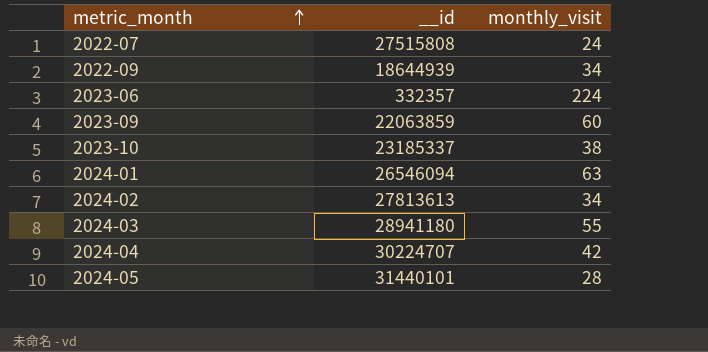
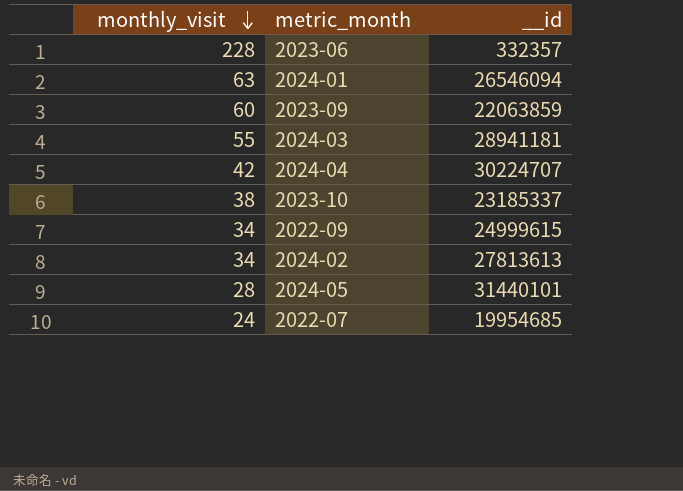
row order: metric_month ascending -> monthly_visit descending
column monthly_visit | position: 3 -> 1
2023-06 | monthly_visit: 224 -> 228
2024-03 | __id: 28941180 -> 28941181
2022-09 | __id: 18644939 -> 24999615
2022-07 | __id: 27515808 -> 19954685

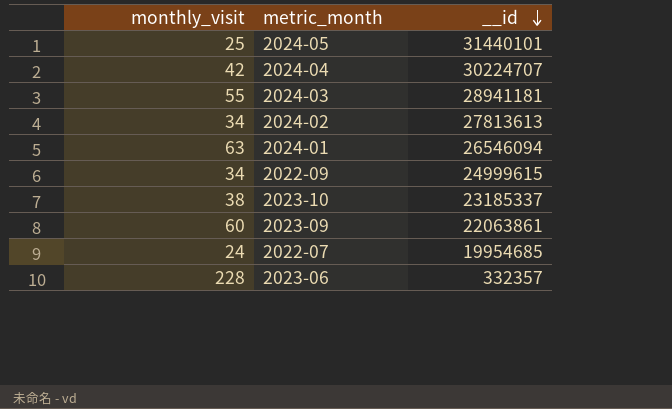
row order: monthly_visit descending -> __id descending
2024-05 | monthly_visit: 28 -> 25
2023-09 | __id: 22063859 -> 22063861

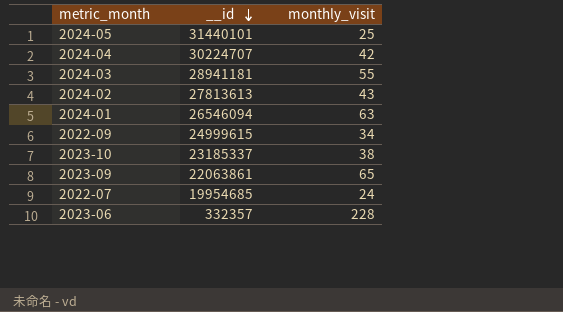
column monthly_visit | position: 1 -> 3
2024-02 | monthly_visit: 34 -> 43
2023-09 | monthly_visit: 60 -> 65

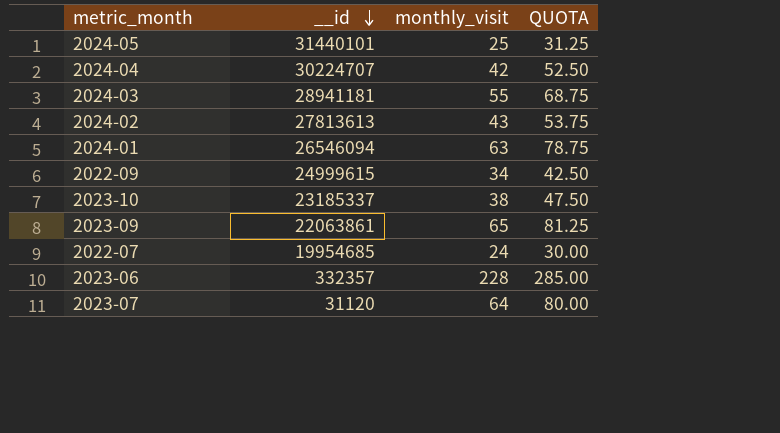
column QUOTA | formula: none -> [monthly_visit] * 1.25
row 2023-07: none -> 31120 | 64 | 80.00

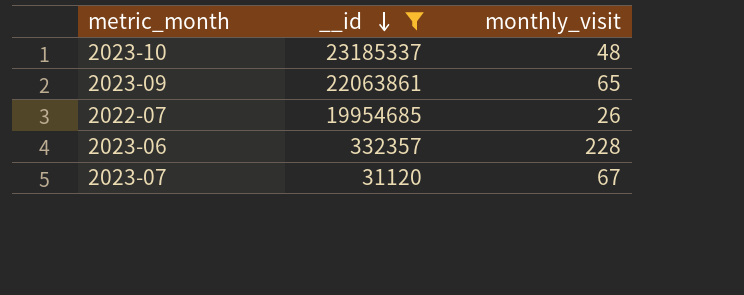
filter: none -> __id <= 23185337
column QUOTA | formula: [monthly_visit] * 1.25 -> none
2023-10 | monthly_visit: 38 -> 48
2022-07 | monthly_visit: 24 -> 26
2023-07 | monthly_visit: 64 -> 67

